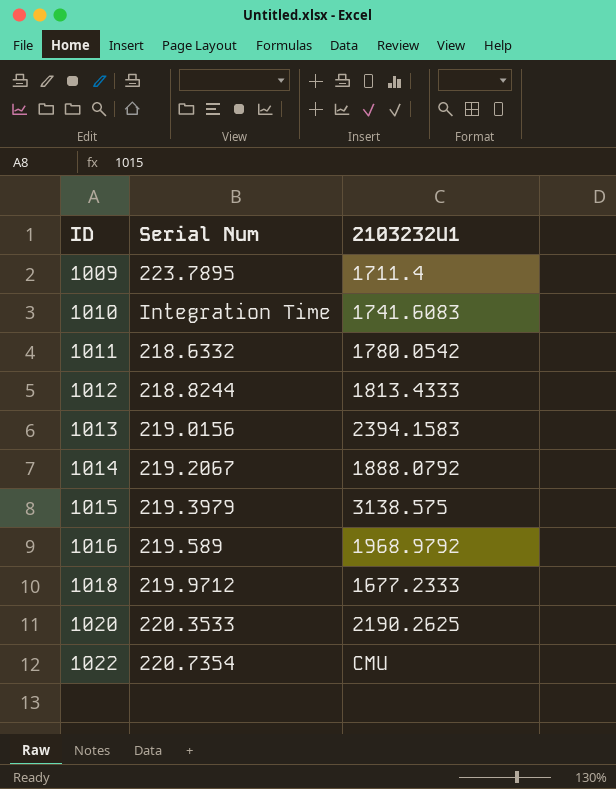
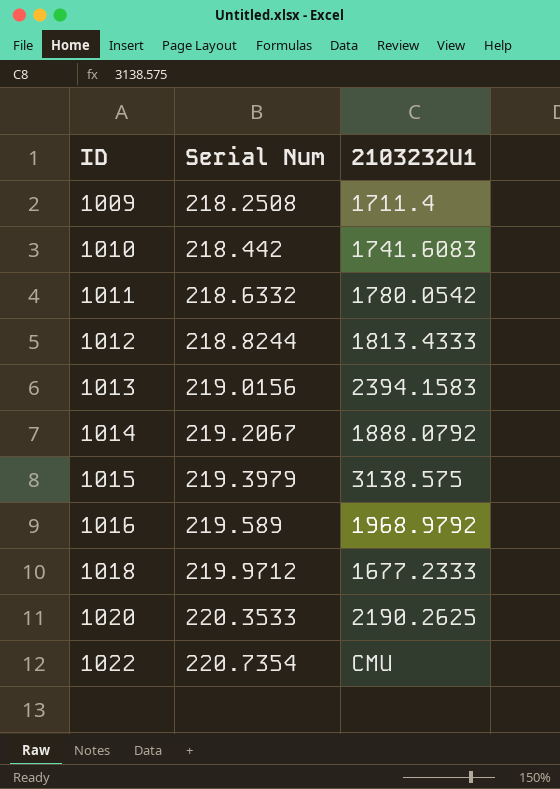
1009 | Serial Num: 223.7895 -> 218.2508
1010 | Serial Num: Integration Time -> 218.442

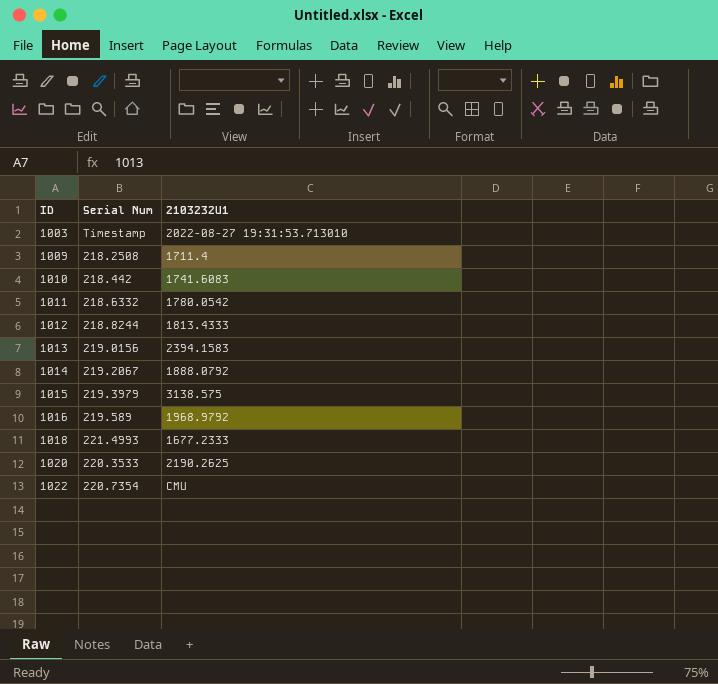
row 1003: none -> Timestamp | 2022-08-27 19:31:53.713010
1018 | Serial Num: 219.9712 -> 221.4993

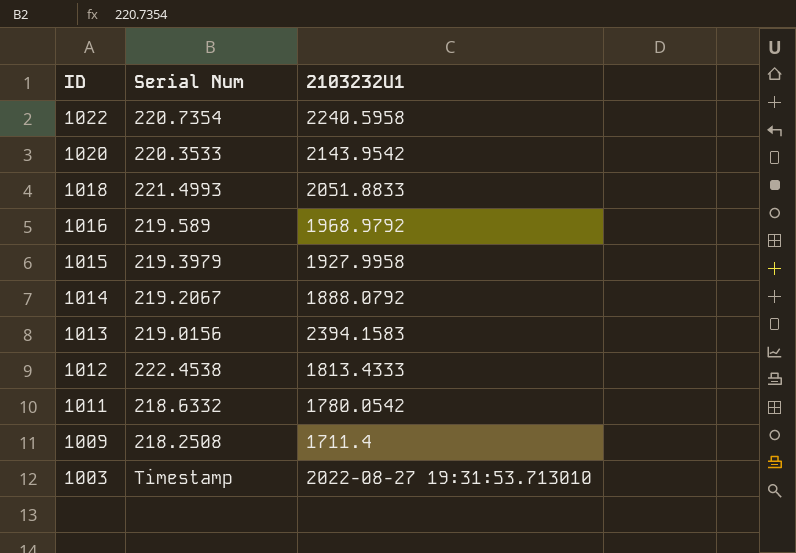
row order: ID ascending -> ID descending
row 1010: 218.442 | 1741.6083 -> none
1022 | 2103232U1: CMU -> 2240.5958
1020 | 2103232U1: 2190.2625 -> 2143.9542
1018 | 2103232U1: 1677.2333 -> 2051.8833
1015 | 2103232U1: 3138.575 -> 1927.9958
1012 | Serial Num: 218.8244 -> 222.4538

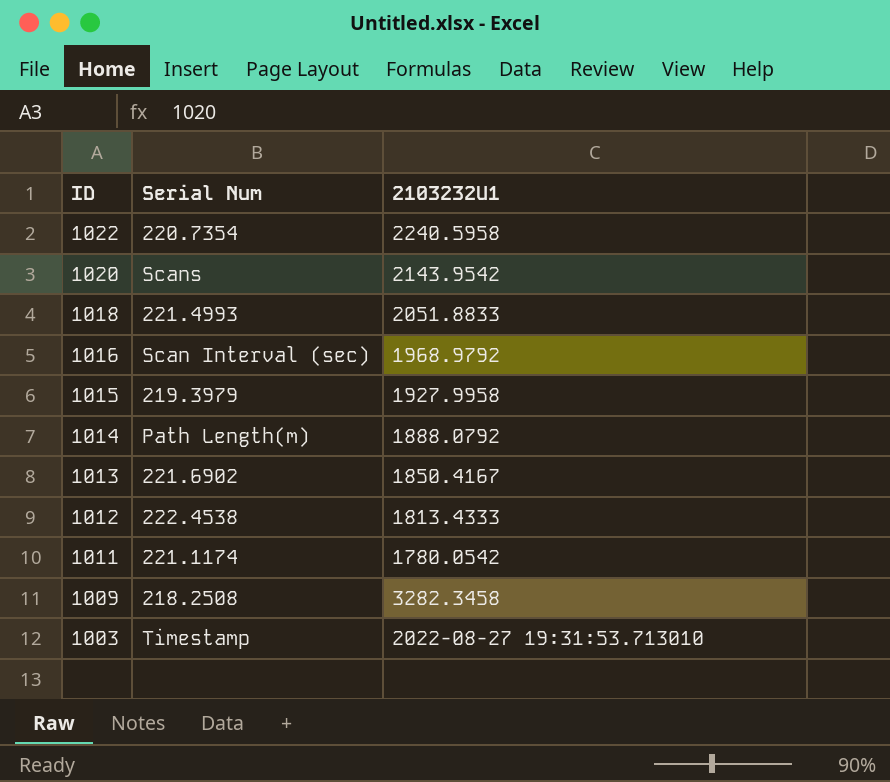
1020 | Serial Num: 220.3533 -> Scans
1016 | Serial Num: 219.589 -> Scan Interval (sec)
1014 | Serial Num: 219.2067 -> Path Length(m)
1013 | Serial Num: 219.0156 -> 221.6902
1013 | 2103232U1: 2394.1583 -> 1850.4167
1011 | Serial Num: 218.6332 -> 221.1174
1009 | 2103232U1: 1711.4 -> 3282.3458

